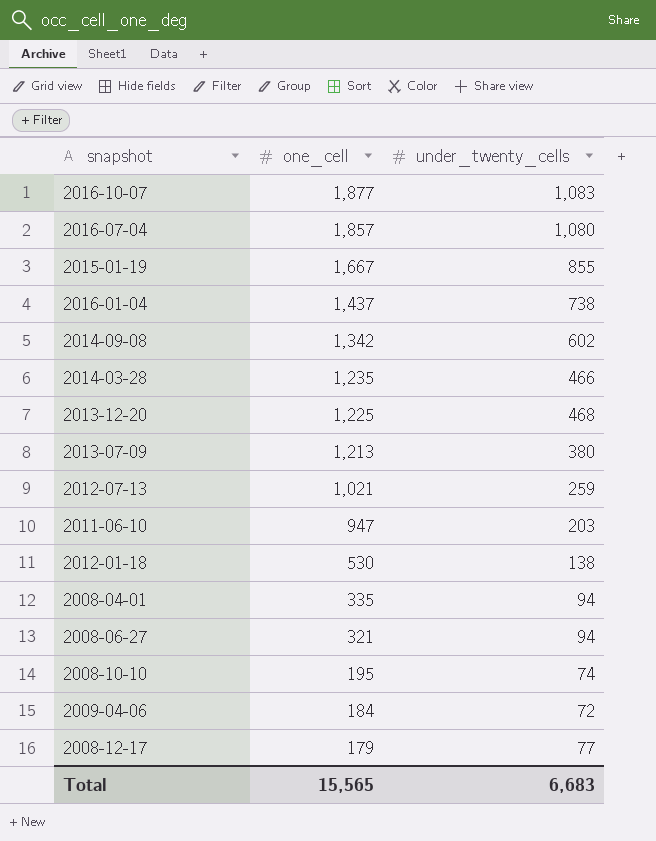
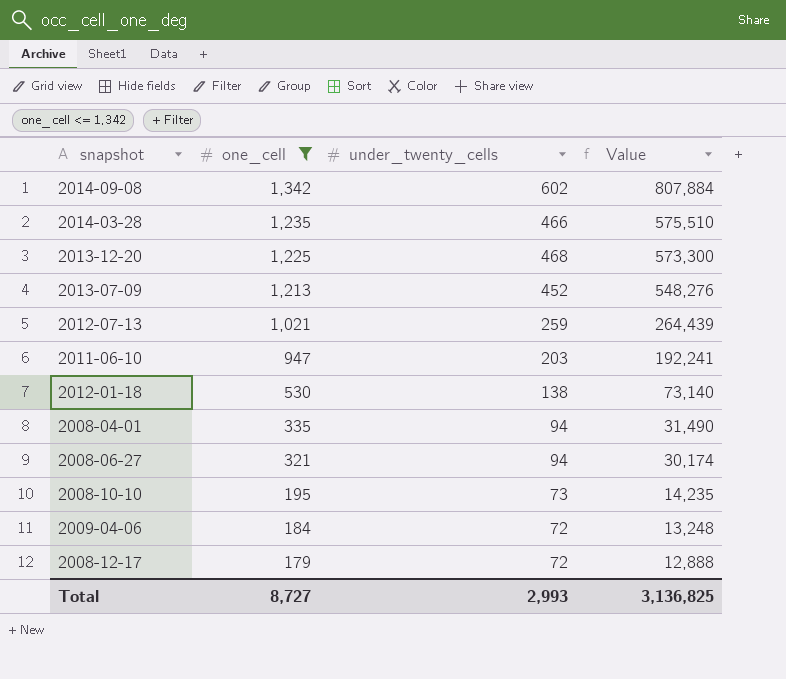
filter: none -> one_cell <= 1,342
column Value | formula: none -> [one_cell] * [under_twenty_cells]
2013-07-09 | under_twenty_cells: 380 -> 452
2008-10-10 | under_twenty_cells: 74 -> 73
2008-12-17 | under_twenty_cells: 77 -> 72
Total | one_cell: 15,565 -> 8,727
Total | under_twenty_cells: 6,683 -> 2,993

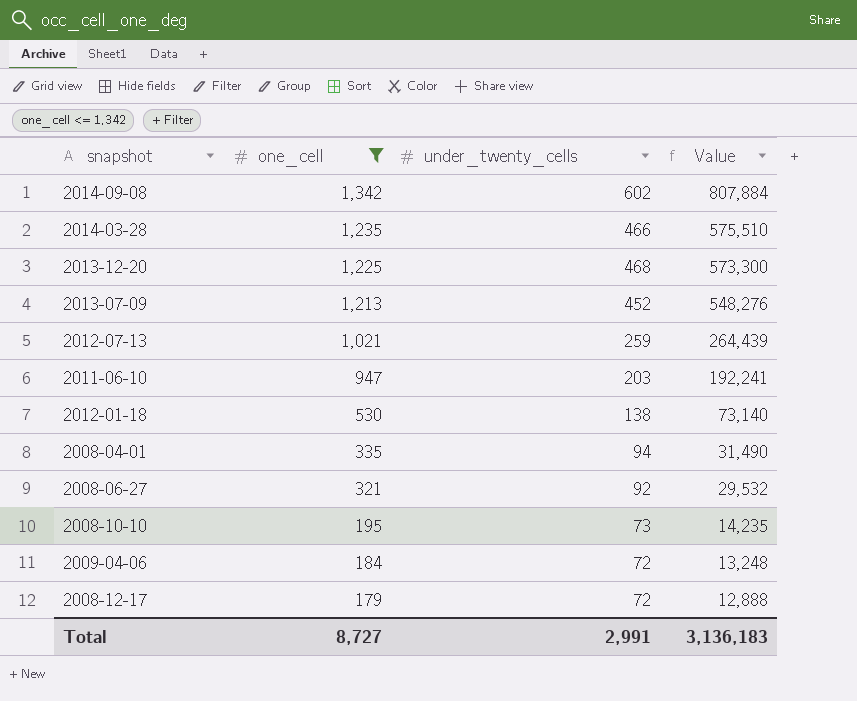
2008-06-27 | under_twenty_cells: 94 -> 92
2008-06-27 | Value: 30,174 -> 29,532
Total | under_twenty_cells: 2,993 -> 2,991
Total | Value: 3,136,825 -> 3,136,183

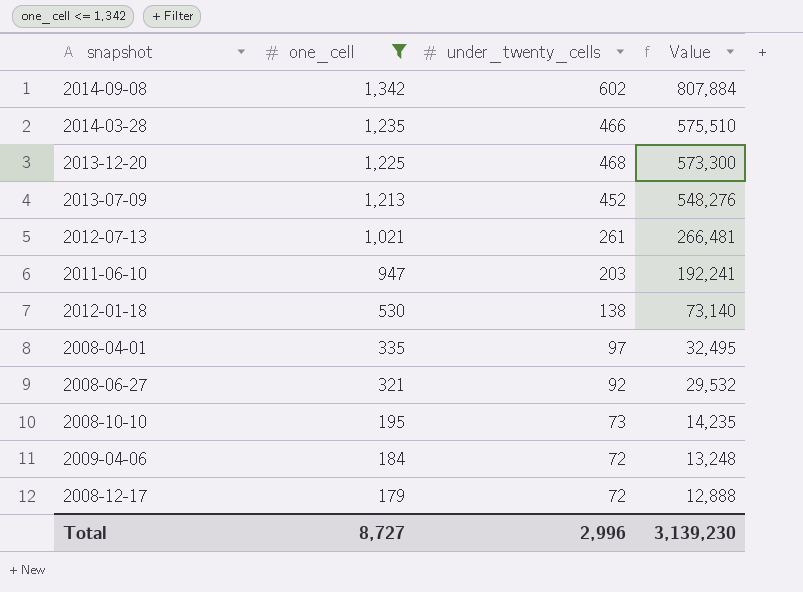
2012-07-13 | under_twenty_cells: 259 -> 261
2012-07-13 | Value: 264,439 -> 266,481
2008-04-01 | under_twenty_cells: 94 -> 97
2008-04-01 | Value: 31,490 -> 32,495
Total | under_twenty_cells: 2,991 -> 2,996
Total | Value: 3,136,183 -> 3,139,230

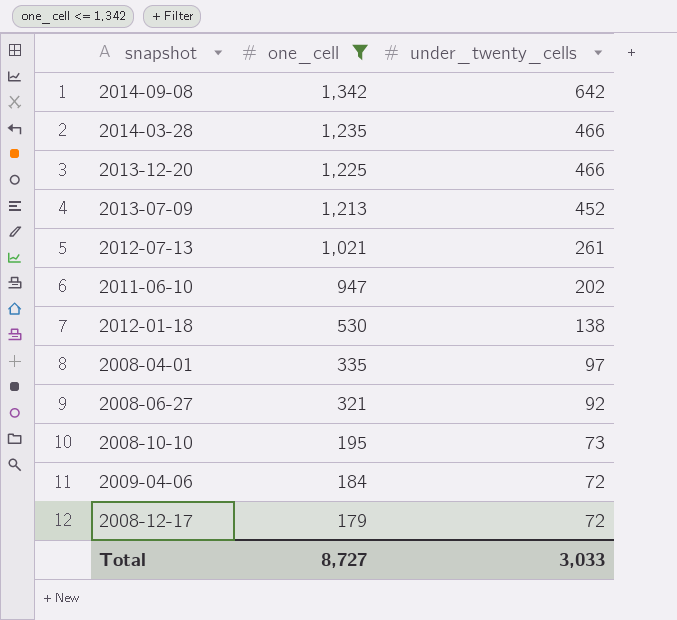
column Value | formula: [one_cell] * [under_twenty_cells] -> none
2014-09-08 | under_twenty_cells: 602 -> 642
2013-12-20 | under_twenty_cells: 468 -> 466
2011-06-10 | under_twenty_cells: 203 -> 202
Total | under_twenty_cells: 2,996 -> 3,033

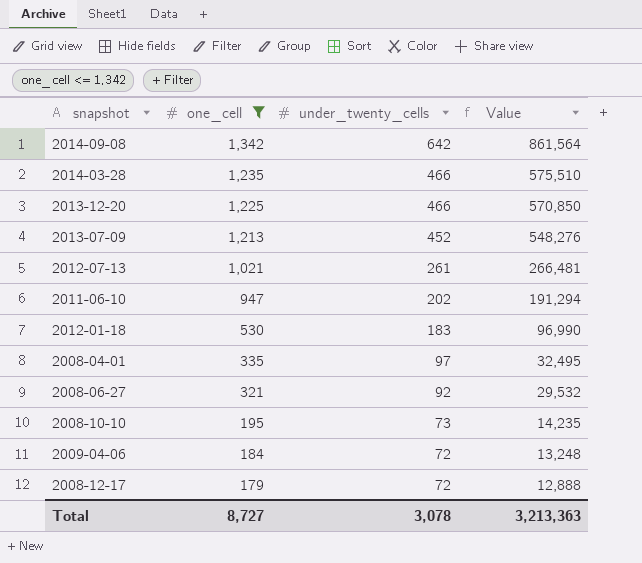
column Value | formula: none -> [one_cell] * [under_twenty_cells]
2012-01-18 | under_twenty_cells: 138 -> 183
Total | under_twenty_cells: 3,033 -> 3,078

